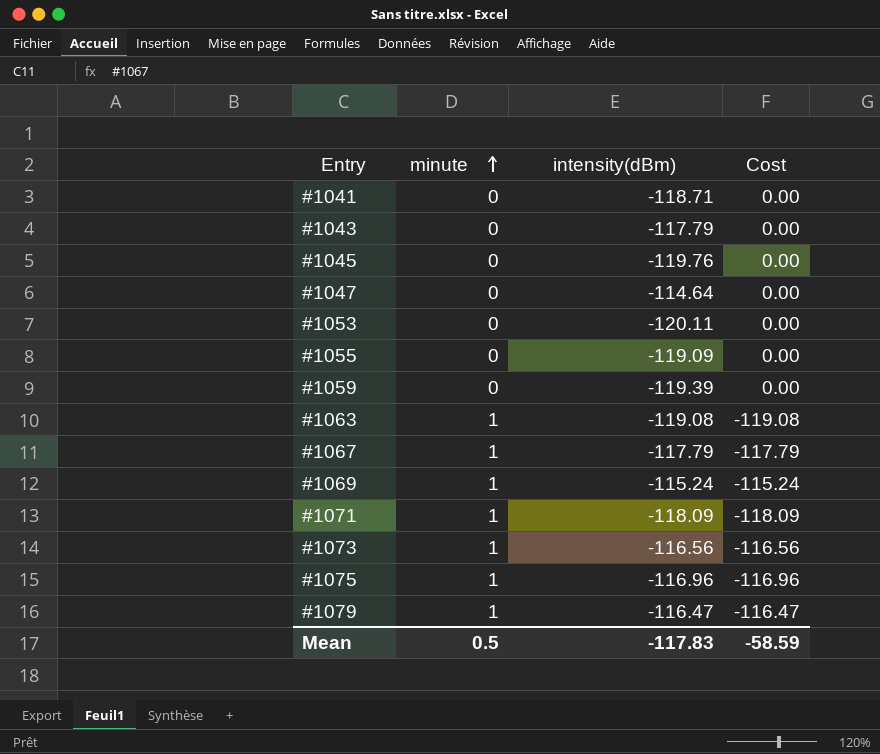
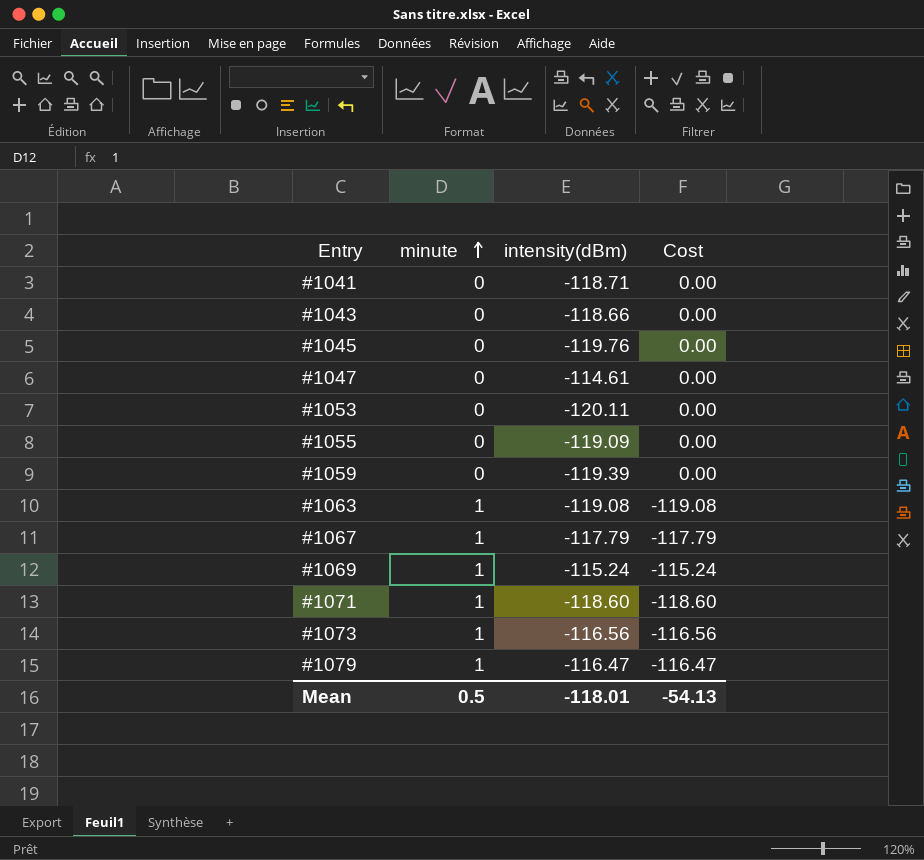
row #1075: 1 | -116.96 | -116.96 -> none
#1043 | intensity(dBm): -117.79 -> -118.66
#1047 | intensity(dBm): -114.64 -> -114.61
#1071 | intensity(dBm): -118.09 -> -118.60
#1071 | Cost: -118.09 -> -118.60
Mean | intensity(dBm): -117.83 -> -118.01
Mean | Cost: -58.59 -> -54.13

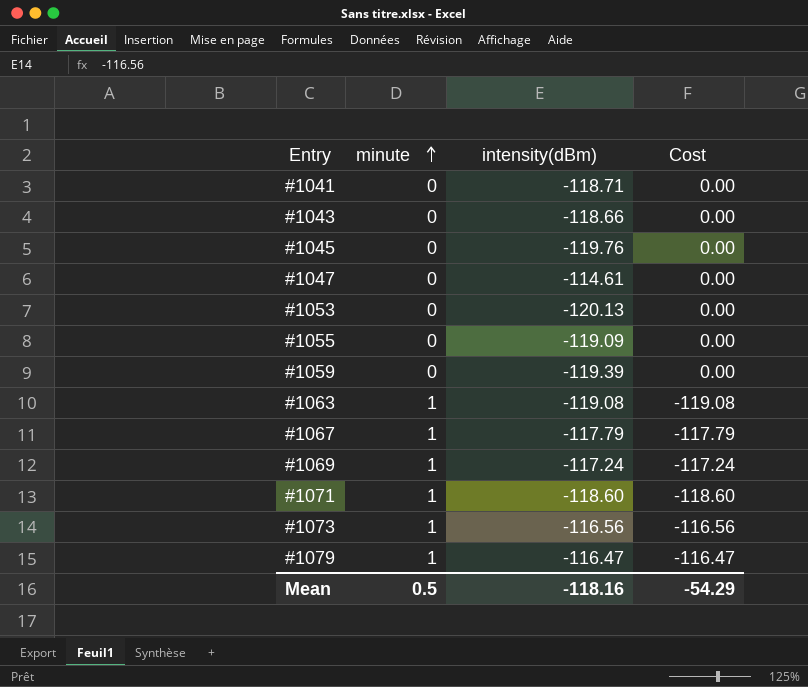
#1053 | intensity(dBm): -120.11 -> -120.13
#1069 | intensity(dBm): -115.24 -> -117.24
#1069 | Cost: -115.24 -> -117.24
Mean | intensity(dBm): -118.01 -> -118.16
Mean | Cost: -54.13 -> -54.29

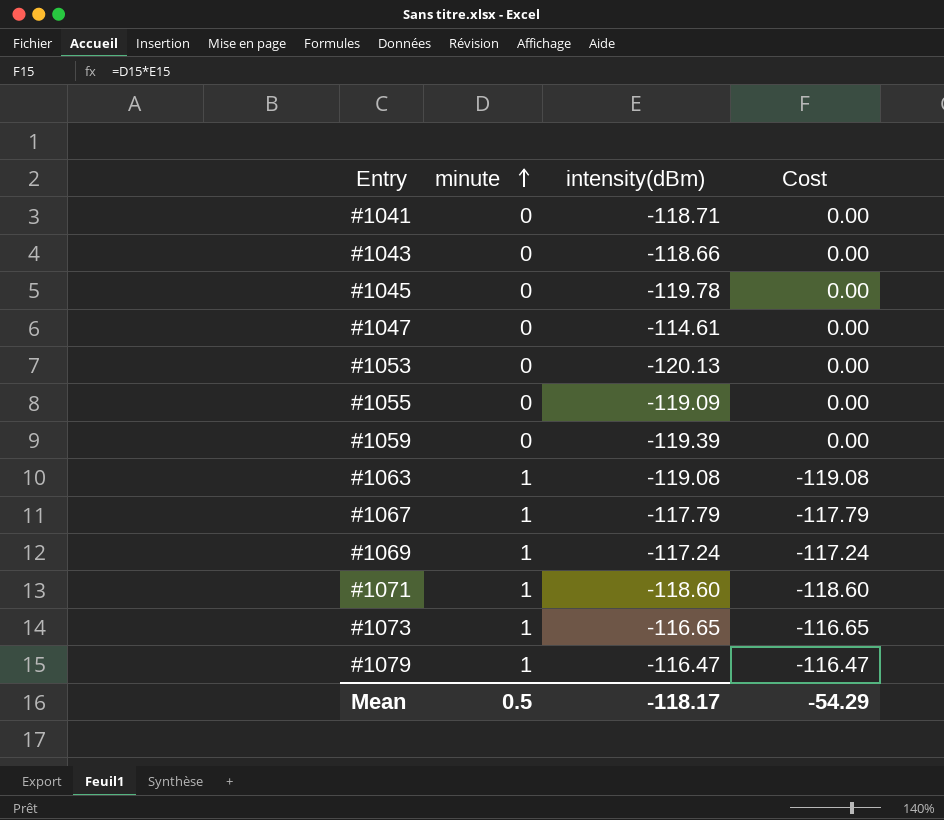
#1045 | intensity(dBm): -119.76 -> -119.78
#1073 | intensity(dBm): -116.56 -> -116.65
#1073 | Cost: -116.56 -> -116.65
Mean | intensity(dBm): -118.16 -> -118.17

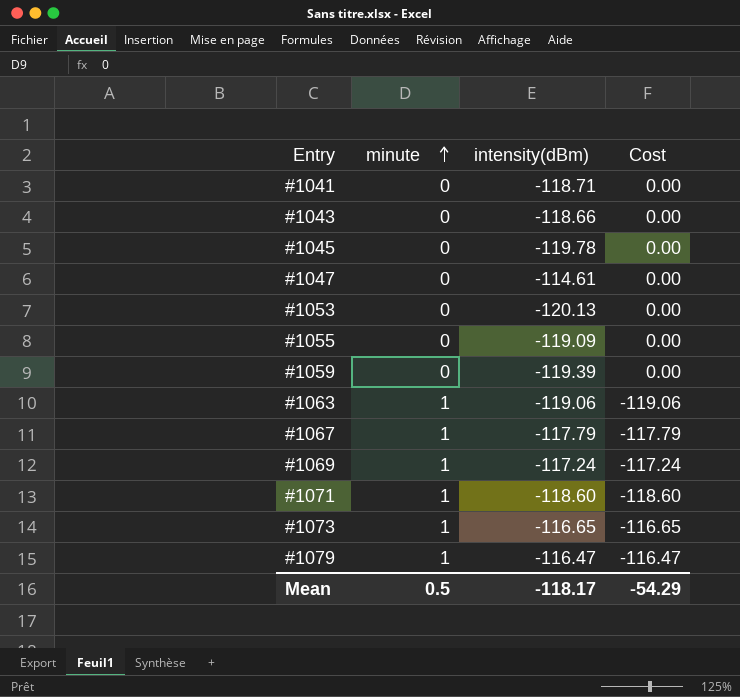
#1063 | intensity(dBm): -119.08 -> -119.06
#1063 | Cost: -119.08 -> -119.06

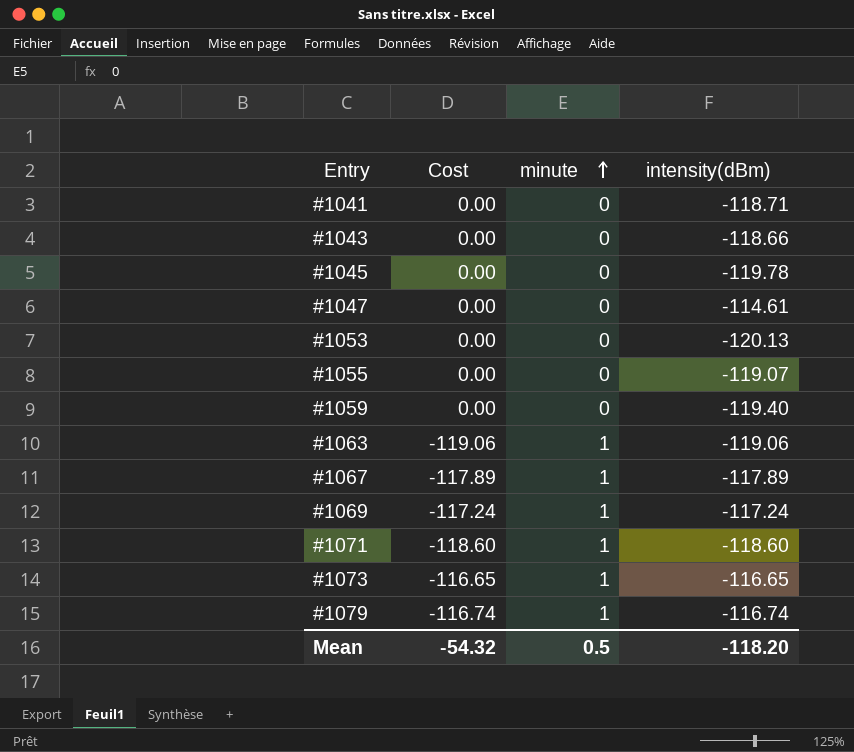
column Cost | position: 4 -> 2
#1055 | intensity(dBm): -119.09 -> -119.07
#1059 | intensity(dBm): -119.39 -> -119.40
#1067 | Cost: -117.79 -> -117.89
#1067 | intensity(dBm): -117.79 -> -117.89
#1079 | Cost: -116.47 -> -116.74
#1079 | intensity(dBm): -116.47 -> -116.74
Mean | Cost: -54.29 -> -54.32
Mean | intensity(dBm): -118.17 -> -118.20

